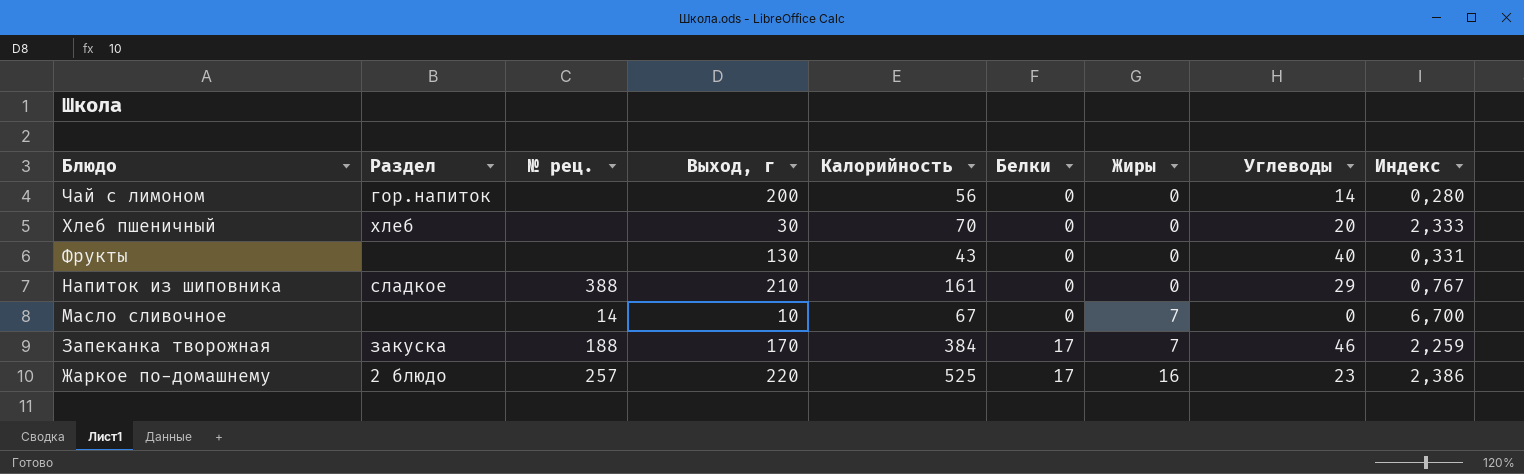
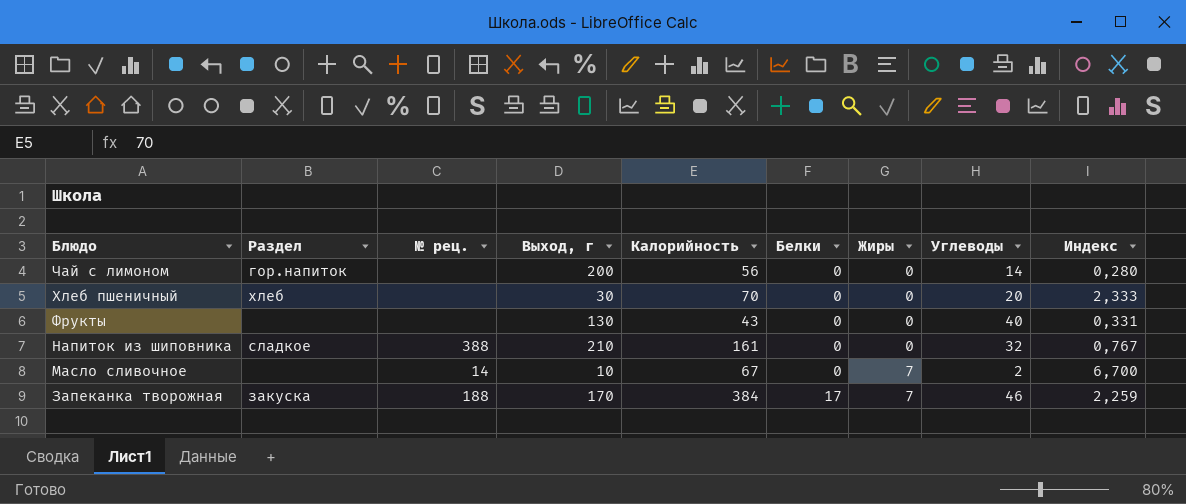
row Жаркое по-домашнему: 2 блюдо | 257 | 220 | 525 | 17 | 16 | 23 | 2,386 -> none
Напиток из шиповника | Углеводы: 29 -> 32
Масло сливочное | Углеводы: 0 -> 2

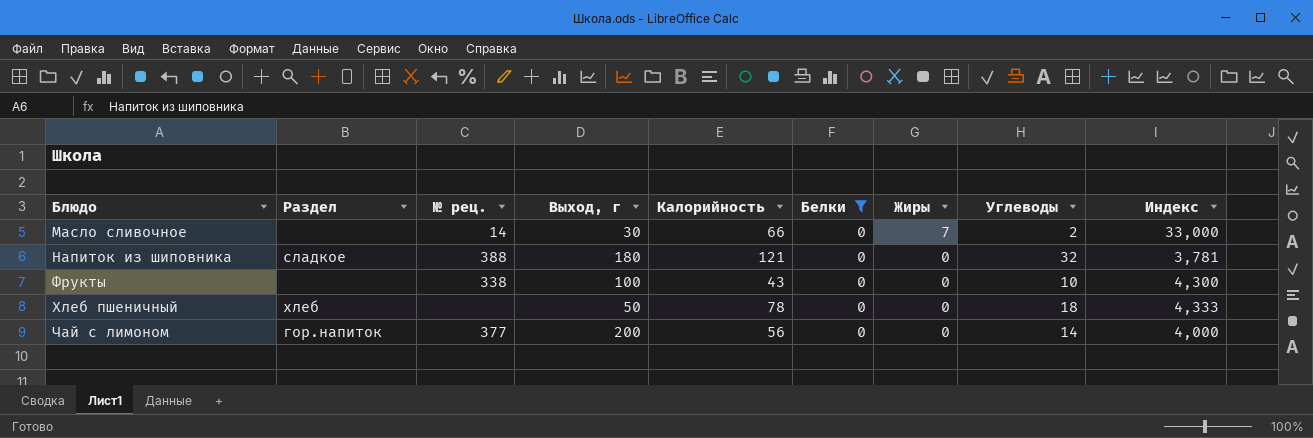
filter: none -> Белки = 0
row order: Блюдо descending -> Блюдо ascending
column Индекс | formula: [Калорийность] / [Выход, г] -> [Калорийность] / [Углеводы]
Масло сливочное | Выход, г: 10 -> 30
Масло сливочное | Калорийность: 67 -> 66
Напиток из шиповника | Выход, г: 210 -> 180
Напиток из шиповника | Калорийность: 161 -> 121
Фрукты | № рец.: none -> 338
Фрукты | Выход, г: 130 -> 100
Фрукты | Углеводы: 40 -> 10
Хлеб пшеничный | Выход, г: 30 -> 50
Хлеб пшеничный | Калорийность: 70 -> 78
Хлеб пшеничный | Углеводы: 20 -> 18
Чай с лимоном | № рец.: none -> 377

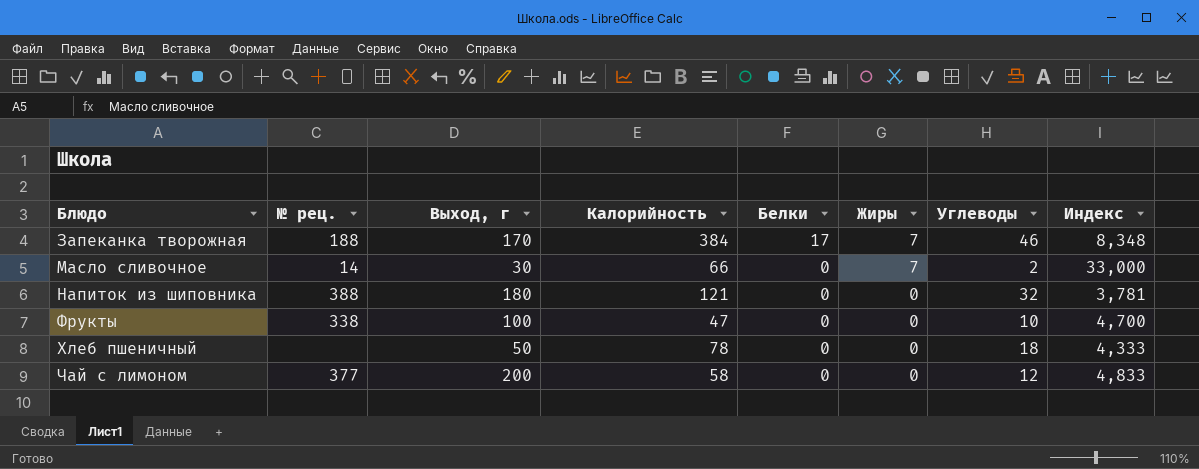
filter: Белки = 0 -> none
column Раздел | position: 2 -> none
Фрукты | Калорийность: 43 -> 47
Фрукты | Индекс: 4,300 -> 4,700
Чай с лимоном | Калорийность: 56 -> 58
Чай с лимоном | Углеводы: 14 -> 12
Чай с лимоном | Индекс: 4,000 -> 4,833

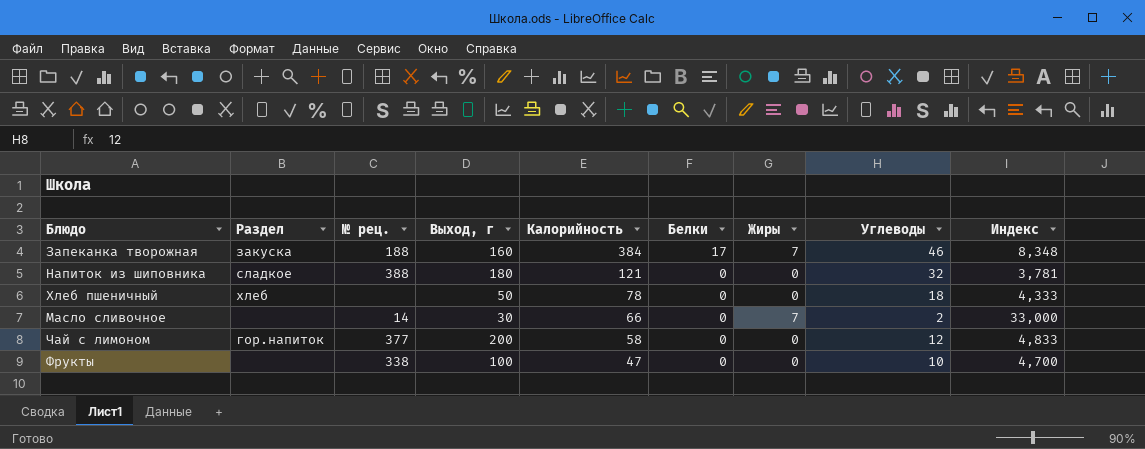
row order: Блюдо ascending -> Калорийность descending
column Раздел | position: none -> 2
Запеканка творожная | Выход, г: 170 -> 160

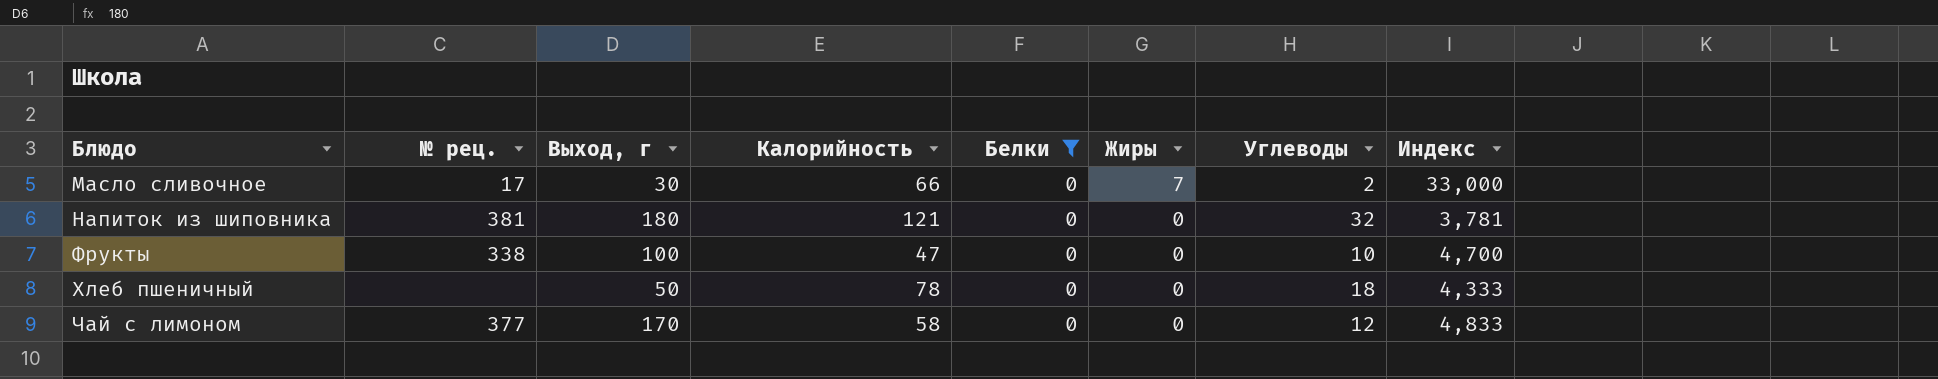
filter: none -> Белки = 0
row order: Калорийность descending -> Блюдо ascending
column Раздел | position: 2 -> none
Масло сливочное | № рец.: 14 -> 17
Напиток из шиповника | № рец.: 388 -> 381
Чай с лимоном | Выход, г: 200 -> 170

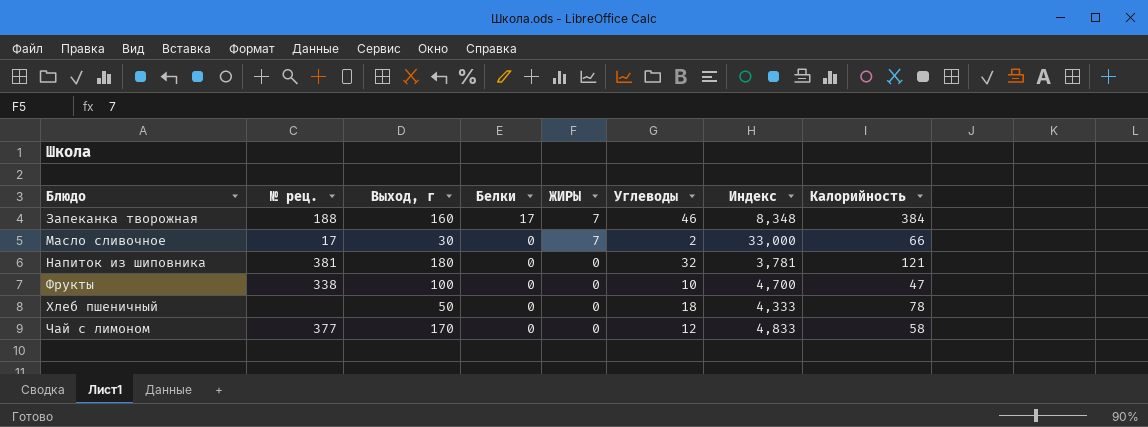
filter: Белки = 0 -> none
column name: Жиры -> ЖИРЫ
column Калорийность | position: 4 -> 8

